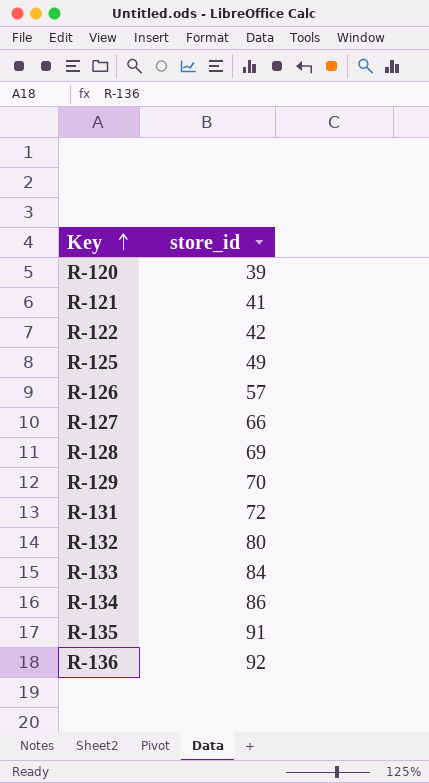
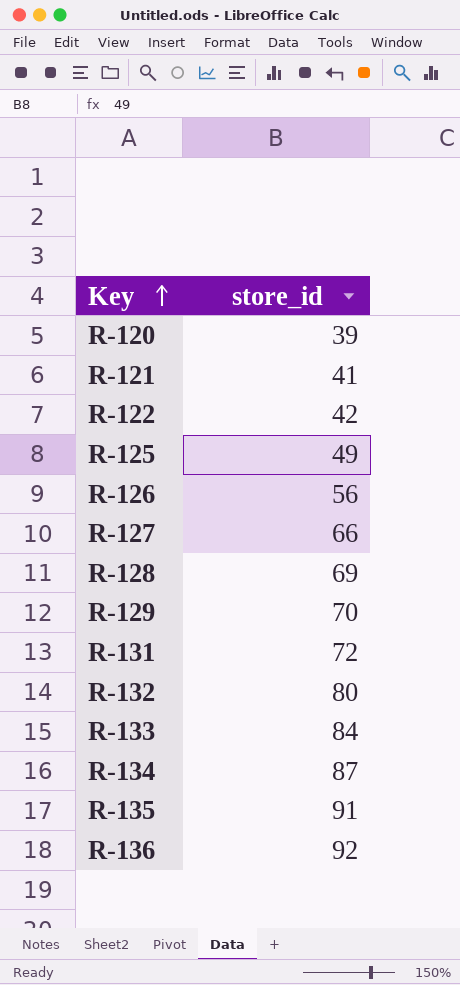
R-126 | store_id: 57 -> 56
R-134 | store_id: 86 -> 87

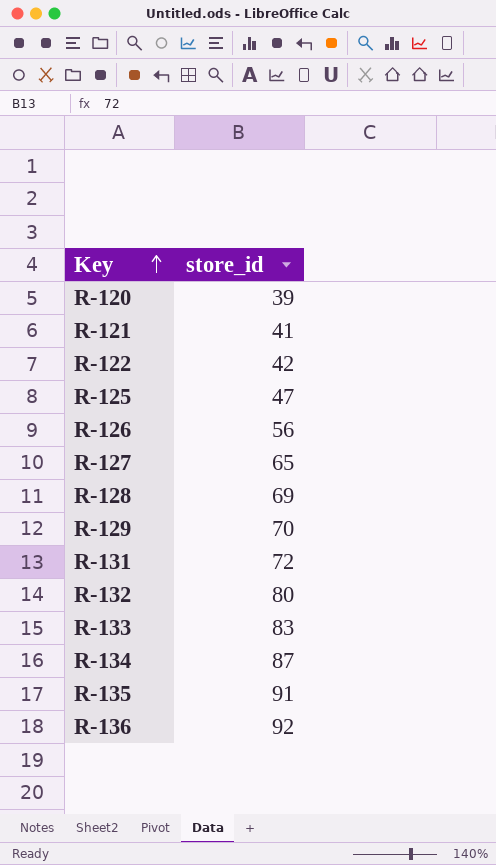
R-125 | store_id: 49 -> 47
R-127 | store_id: 66 -> 65
R-133 | store_id: 84 -> 83

